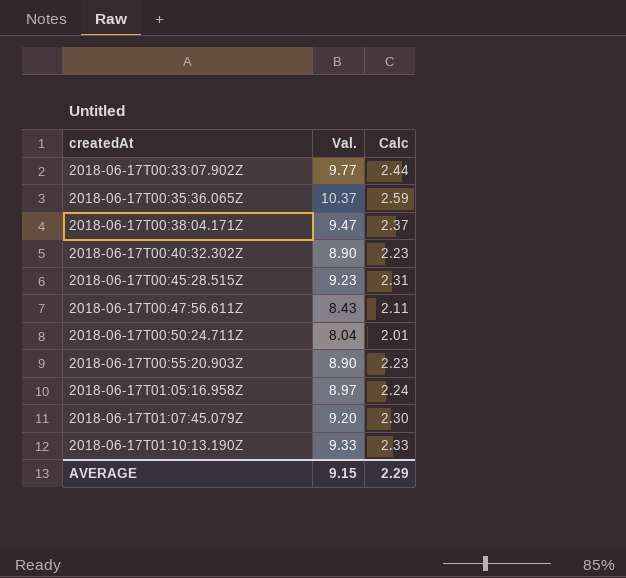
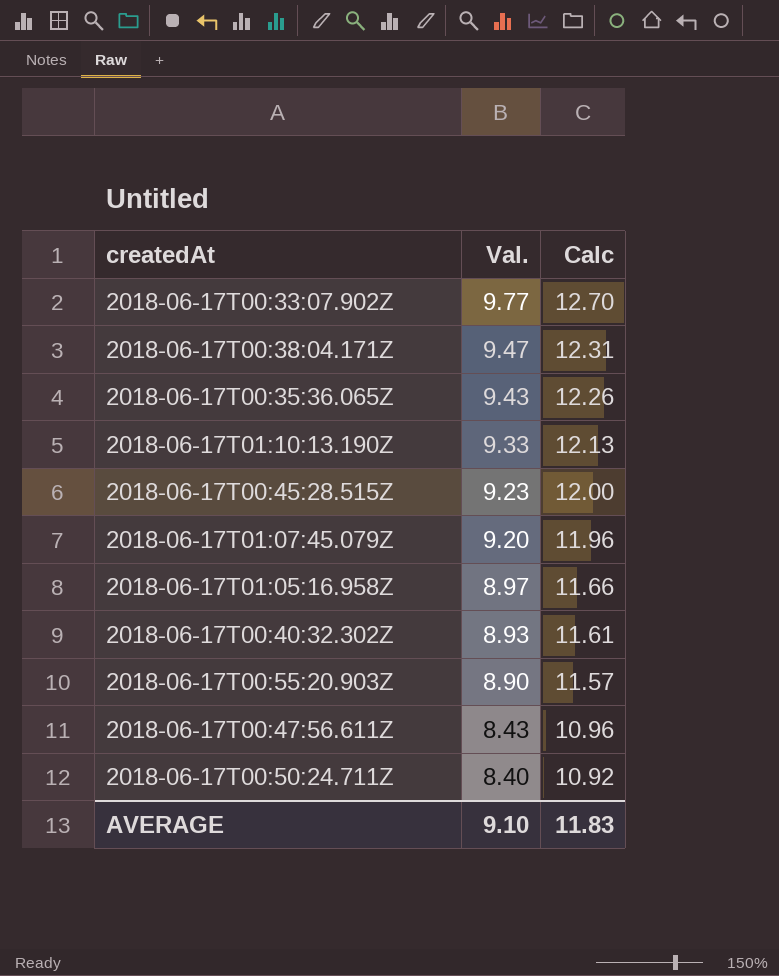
row order: createdAt ascending -> Val. descending
column Calc | formula: [Val.] * 0.25 -> [Val.] * 1.3
2018-06-17T00:35:36.065Z | Val.: 10.37 -> 9.43
2018-06-17T00:40:32.302Z | Val.: 8.90 -> 8.93
2018-06-17T00:50:24.711Z | Val.: 8.04 -> 8.40
AVERAGE | Val.: 9.15 -> 9.10
AVERAGE | Calc: 2.29 -> 11.83

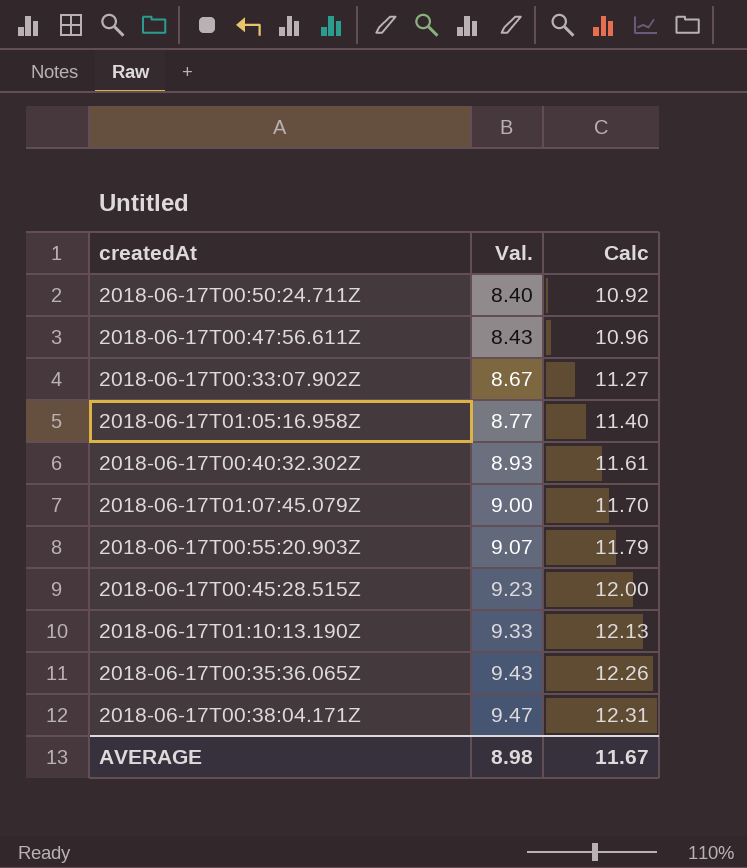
row order: Val. descending -> Val. ascending
2018-06-17T00:33:07.902Z | Val.: 9.77 -> 8.67
2018-06-17T00:33:07.902Z | Calc: 12.70 -> 11.27
2018-06-17T01:05:16.958Z | Val.: 8.97 -> 8.77
2018-06-17T01:05:16.958Z | Calc: 11.66 -> 11.40
2018-06-17T01:07:45.079Z | Val.: 9.20 -> 9.00
2018-06-17T01:07:45.079Z | Calc: 11.96 -> 11.70
2018-06-17T00:55:20.903Z | Val.: 8.90 -> 9.07
2018-06-17T00:55:20.903Z | Calc: 11.57 -> 11.79
AVERAGE | Val.: 9.10 -> 8.98
AVERAGE | Calc: 11.83 -> 11.67

